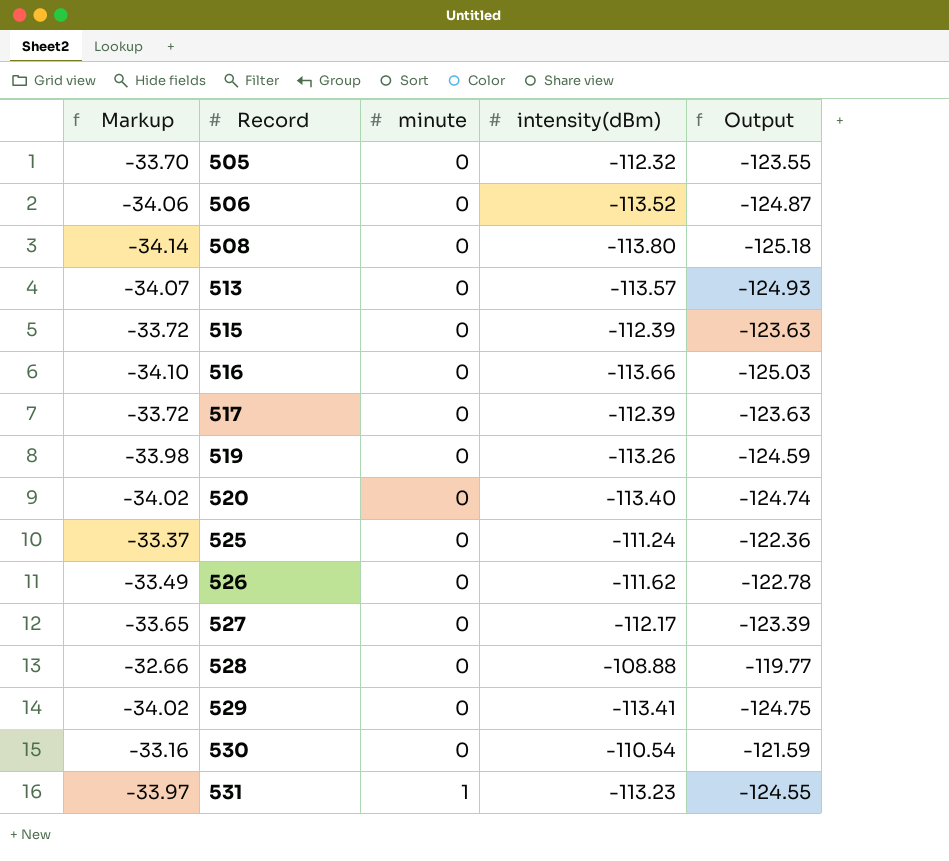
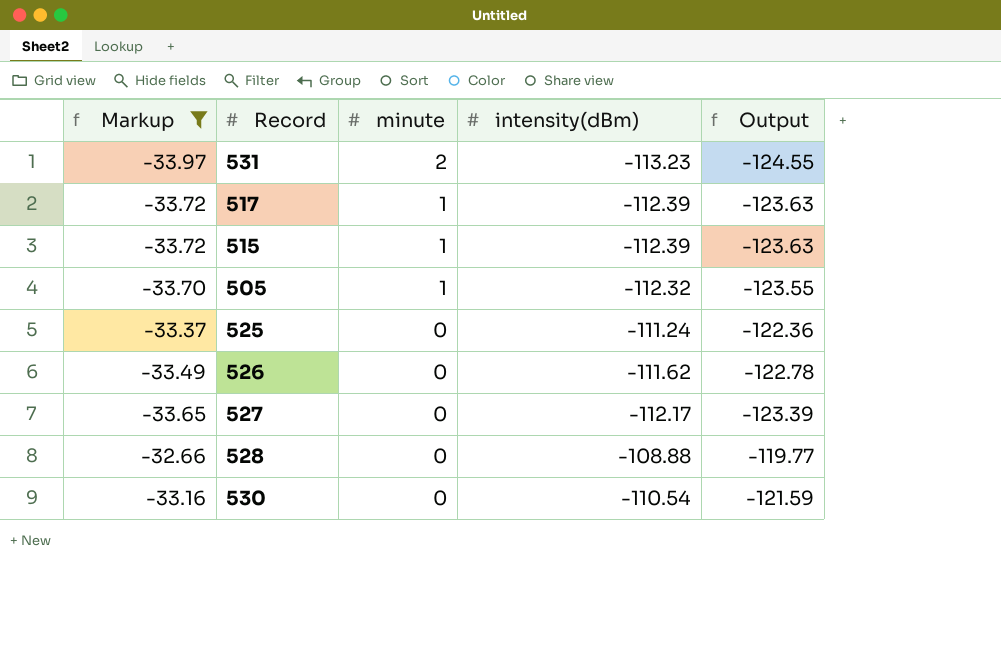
filter: none -> Markup >= -33.97
row order: Record ascending -> minute descending
531 | minute: 1 -> 2
517 | minute: 0 -> 1
515 | minute: 0 -> 1
505 | minute: 0 -> 1

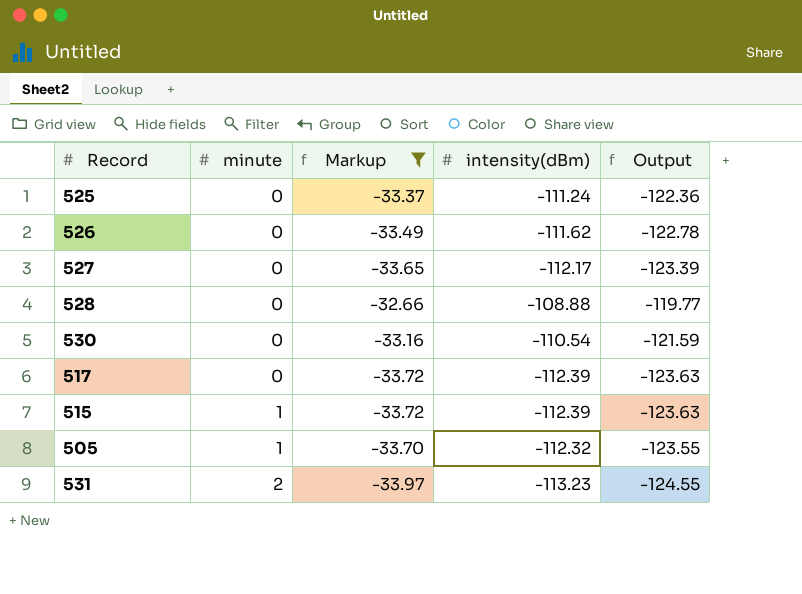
row order: minute descending -> minute ascending
column Markup | position: 1 -> 3
517 | minute: 1 -> 0

